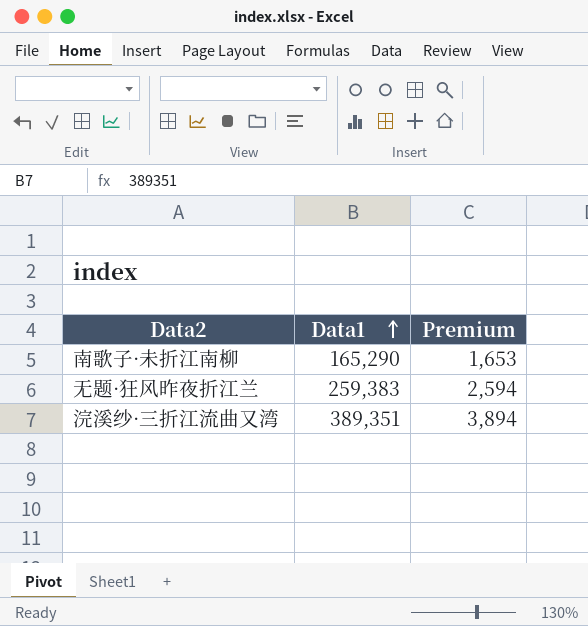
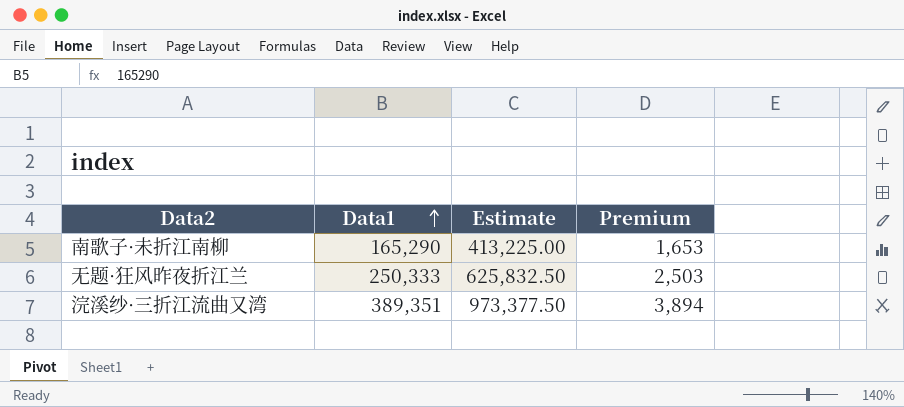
column Estimate | formula: none -> [Data1] * 2.5
无题·狂风昨夜折江兰 | Data1: 259,383 -> 250,333
无题·狂风昨夜折江兰 | Premium: 2,594 -> 2,503

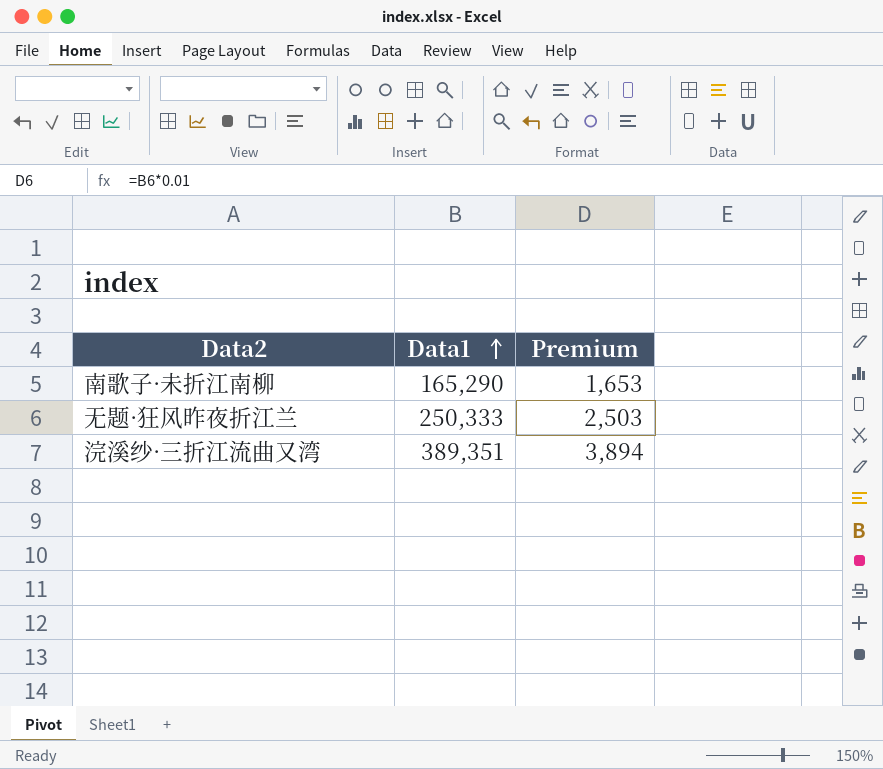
column Estimate | formula: [Data1] * 2.5 -> none

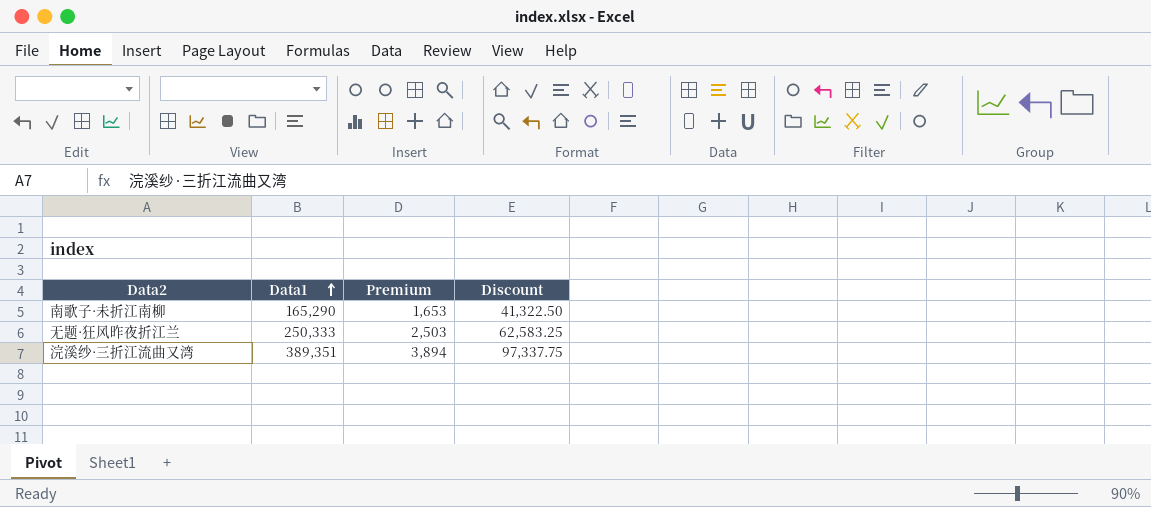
column Discount | formula: none -> [Data1] * 0.25

